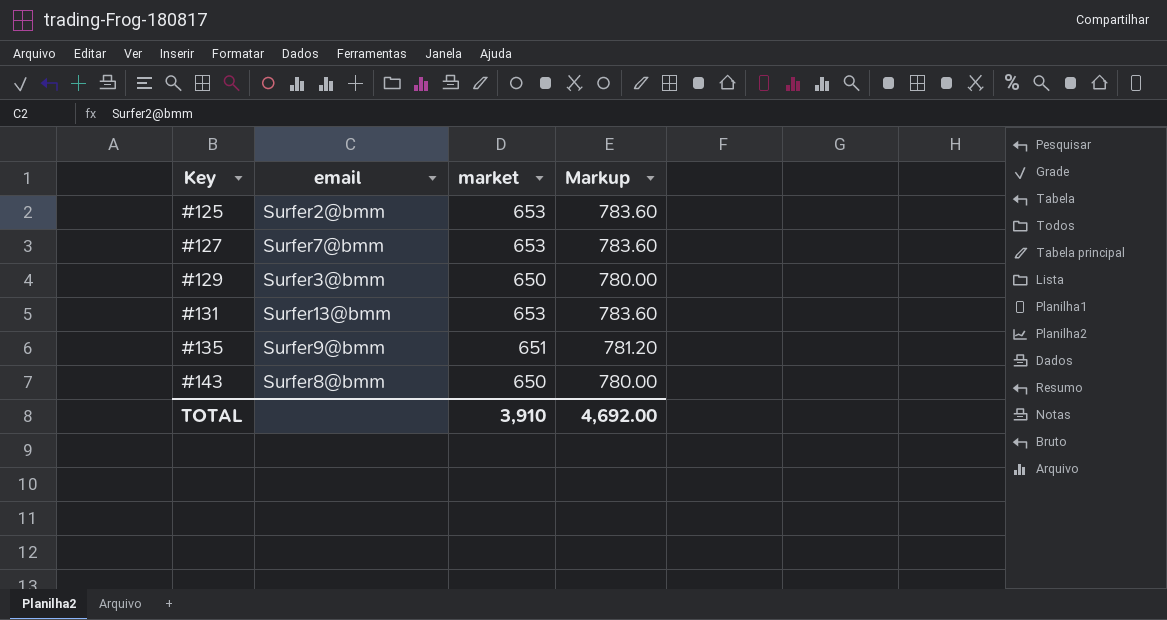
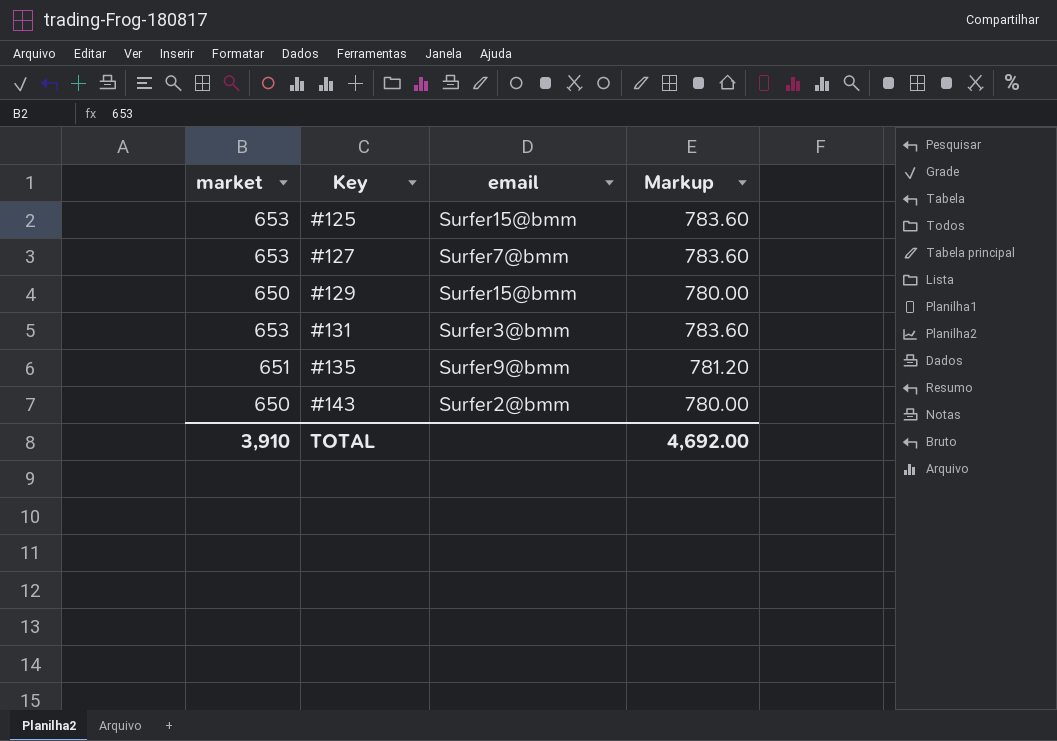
column market | position: 3 -> 1
#125 | email: Surfer2@bmm -> Surfer15@bmm
#129 | email: Surfer3@bmm -> Surfer15@bmm
#131 | email: Surfer13@bmm -> Surfer3@bmm
#143 | email: Surfer8@bmm -> Surfer2@bmm

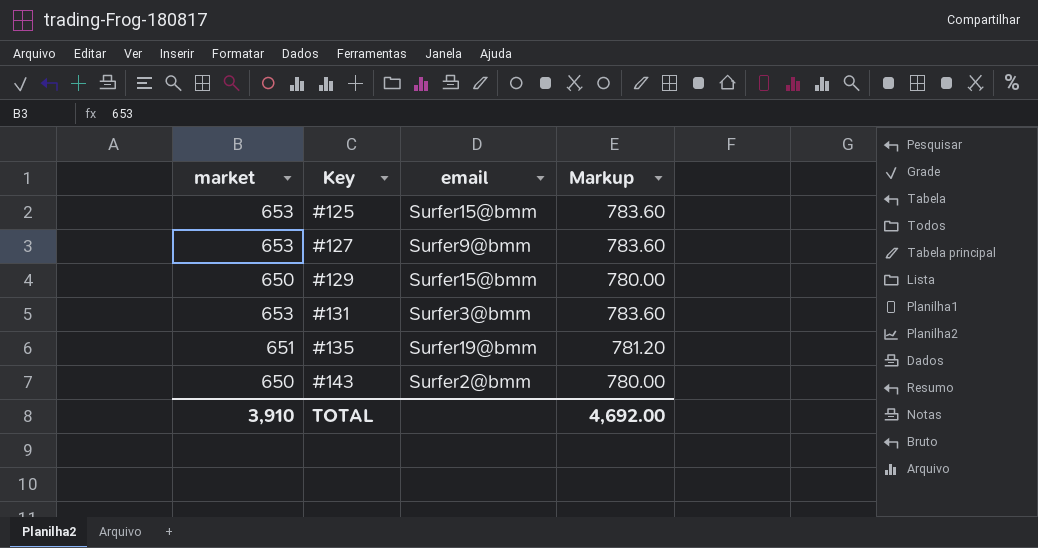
#127 | email: Surfer7@bmm -> Surfer9@bmm
#135 | email: Surfer9@bmm -> Surfer19@bmm

